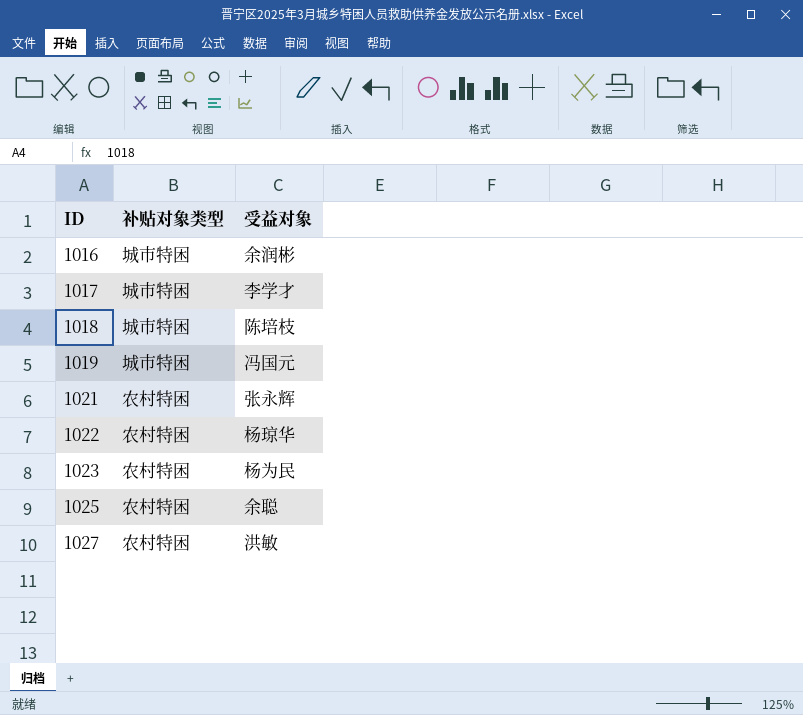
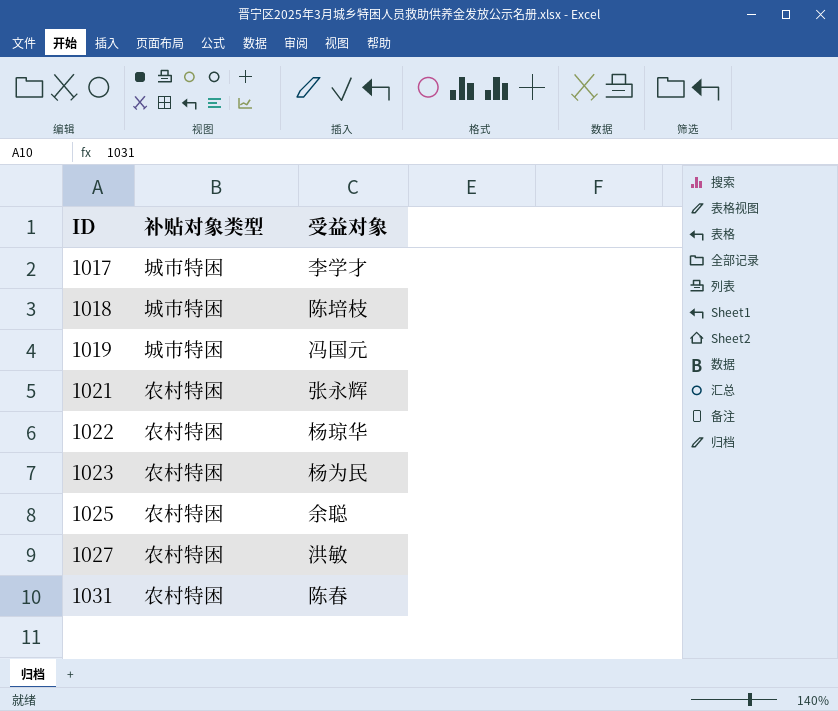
row 1016: 城市特困 | 余润彬 -> none
row 1031: none -> 农村特困 | 陈春

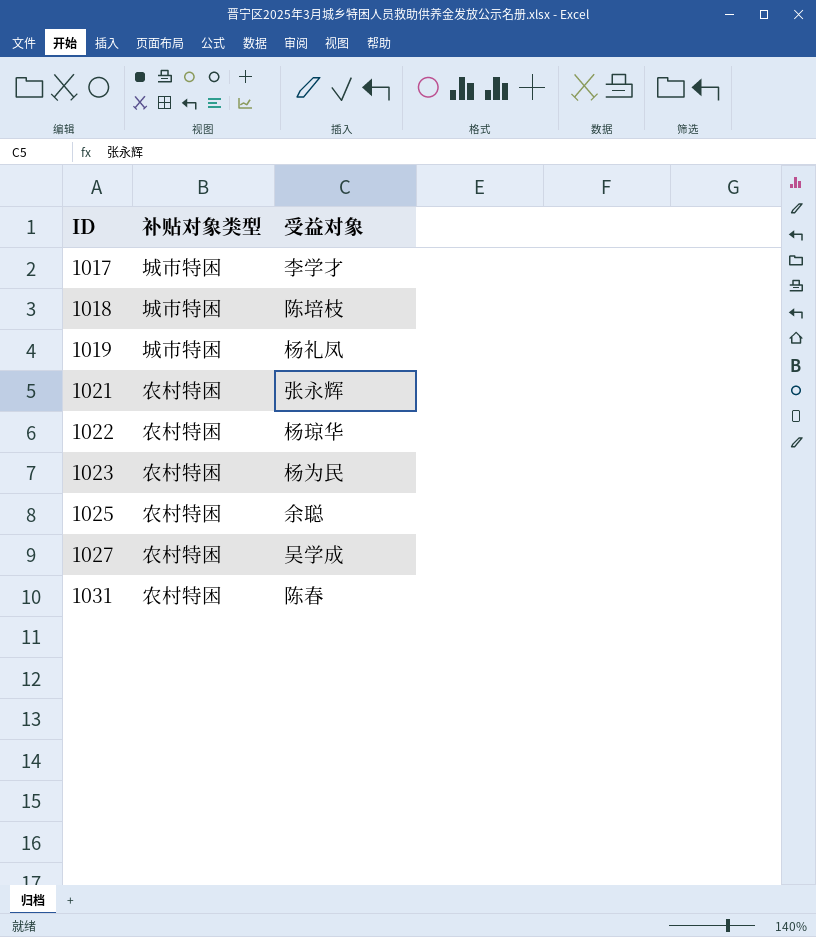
1019 | 受益对象: 冯国元 -> 杨礼凤
1027 | 受益对象: 洪敏 -> 吴学成

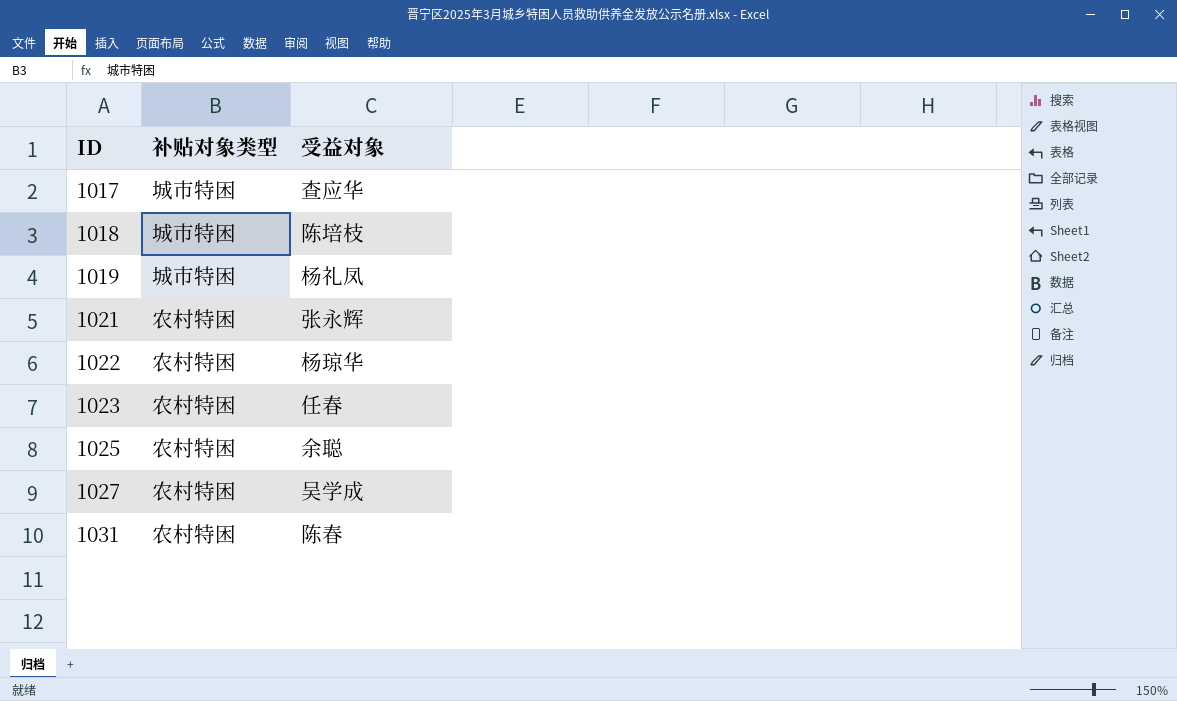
1017 | 受益对象: 李学才 -> 查应华
1023 | 受益对象: 杨为民 -> 任春

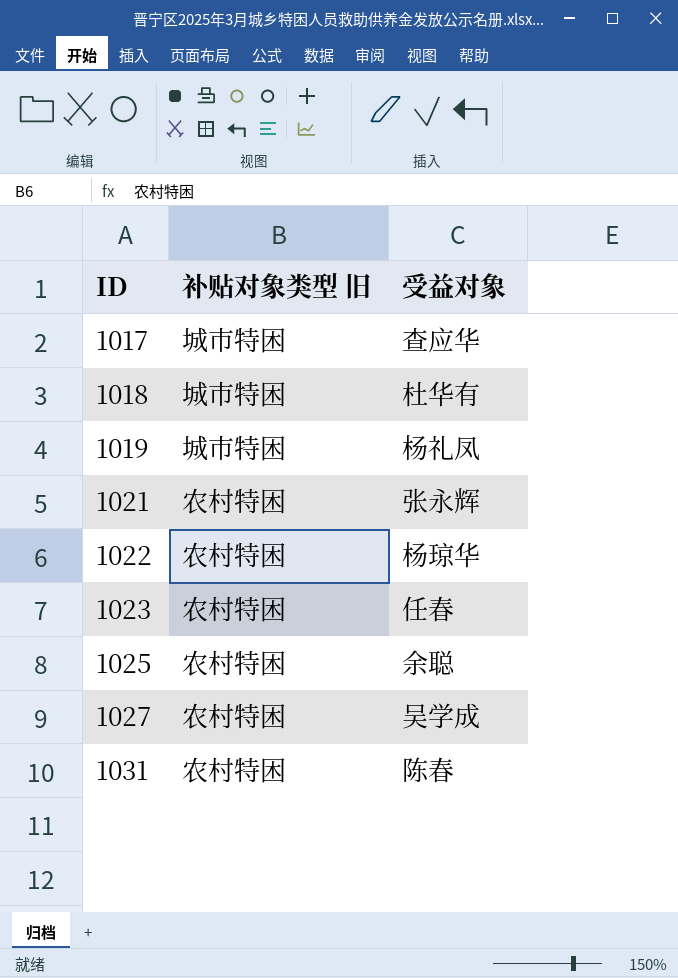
column name: 补贴对象类型 -> 补贴对象类型 旧
1018 | 受益对象: 陈培枝 -> 杜华有

